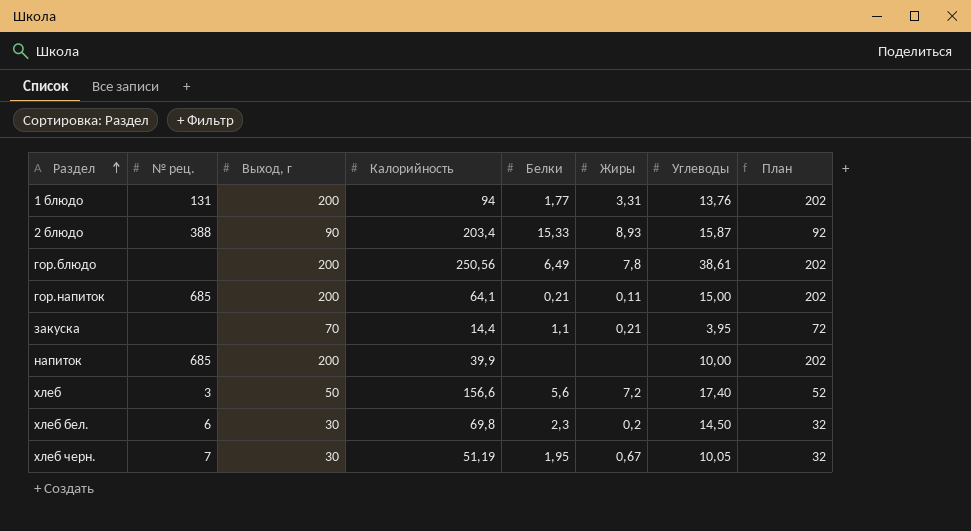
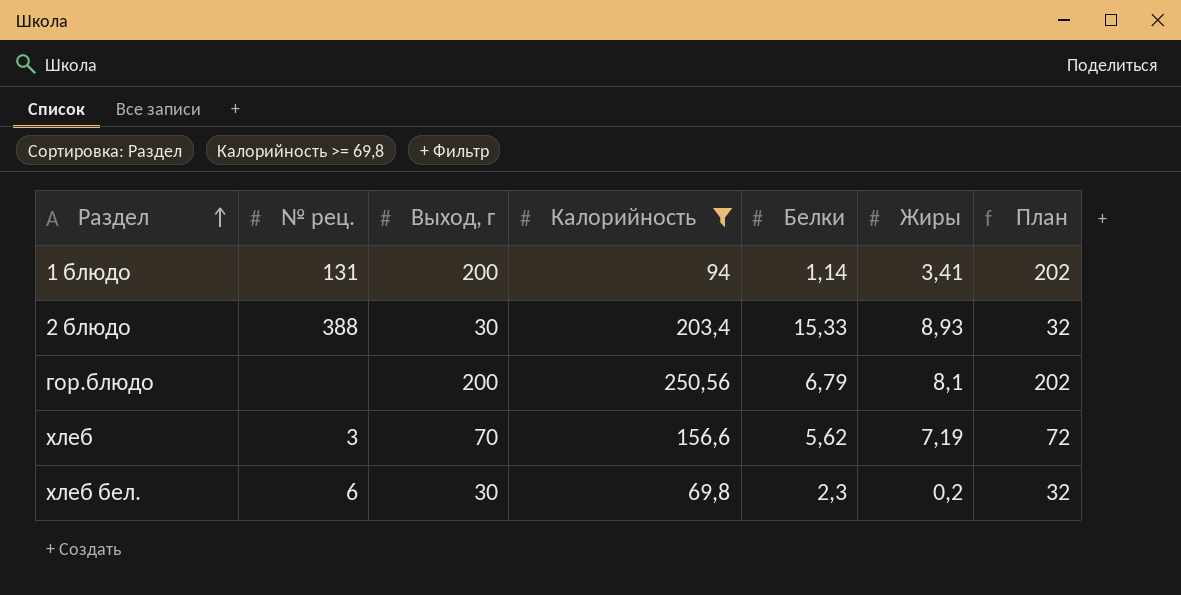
filter: none -> Калорийность >= 69,8
column Углеводы | position: 7 -> none
1 блюдо | Белки: 1,77 -> 1,14
1 блюдо | Жиры: 3,31 -> 3,41
2 блюдо | Выход, г: 90 -> 30
2 блюдо | План: 92 -> 32
гор.блюдо | Белки: 6,49 -> 6,79
гор.блюдо | Жиры: 7,8 -> 8,1
хлеб | Выход, г: 50 -> 70
хлеб | Белки: 5,6 -> 5,62
хлеб | Жиры: 7,2 -> 7,19
хлеб | План: 52 -> 72

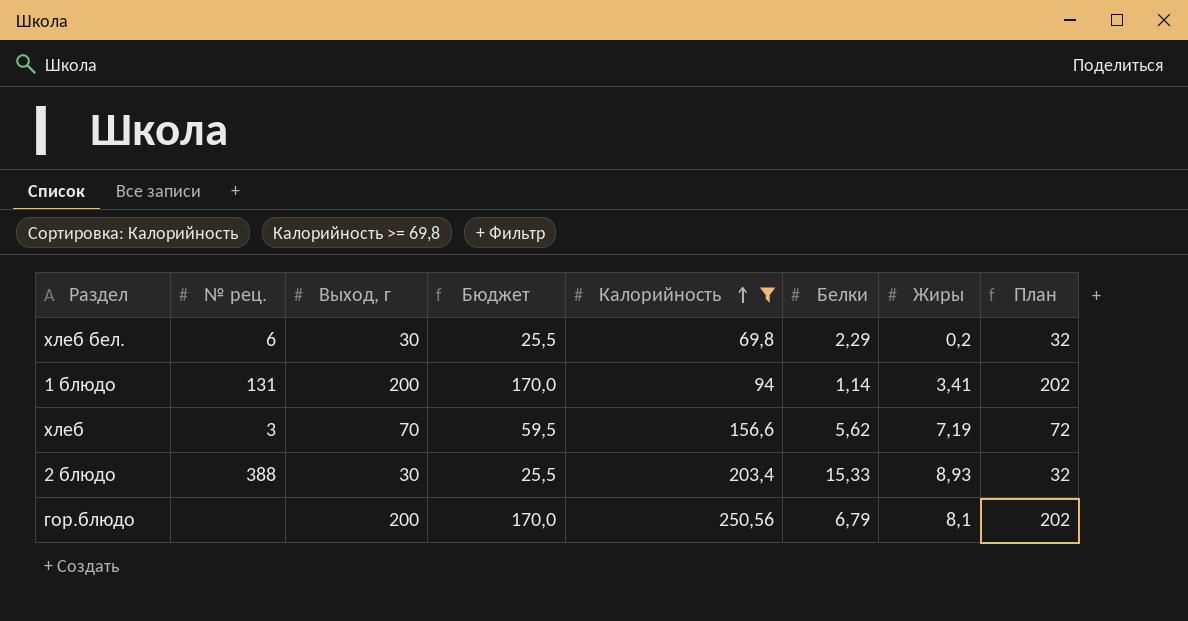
row order: Раздел ascending -> Калорийность ascending
column Бюджет | formula: none -> [Выход, г] * 0,85
хлеб бел. | Белки: 2,3 -> 2,29

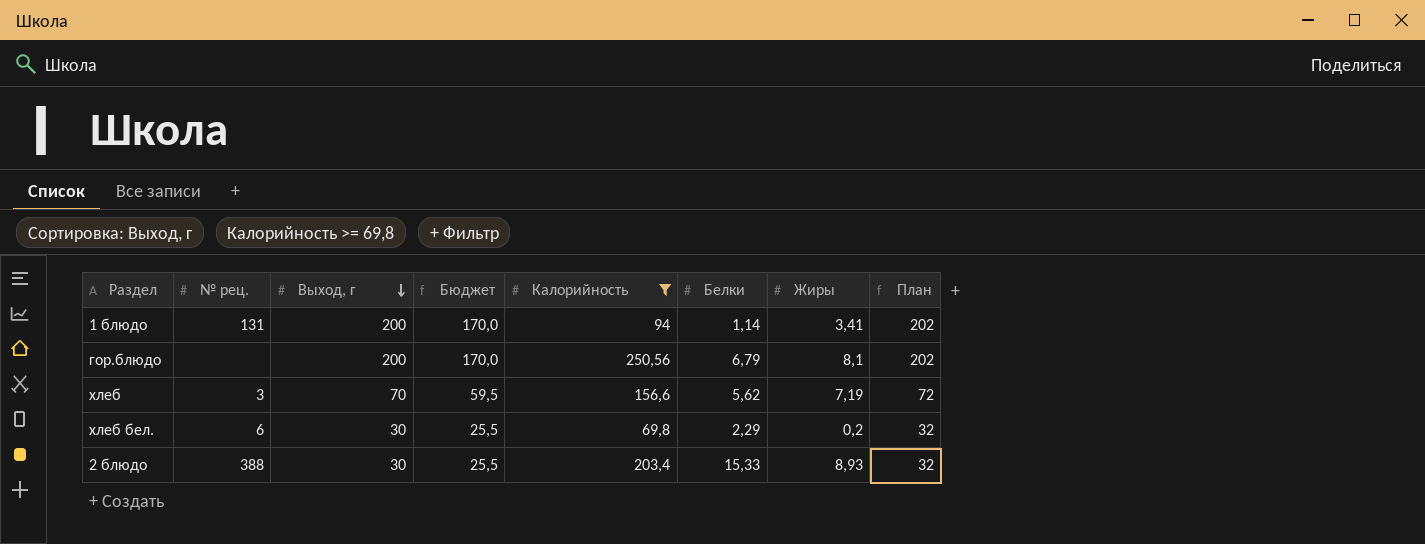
row order: Калорийность ascending -> Выход, г descending

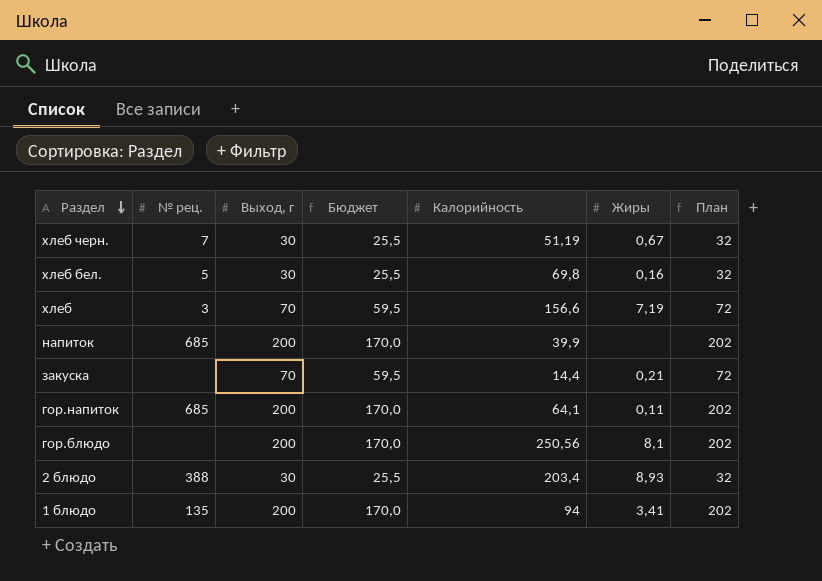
filter: Калорийность >= 69,8 -> none
row order: Выход, г descending -> Раздел descending
column Белки | position: 6 -> none
хлеб бел. | № рец.: 6 -> 5
хлеб бел. | Жиры: 0,2 -> 0,16
1 блюдо | № рец.: 131 -> 135

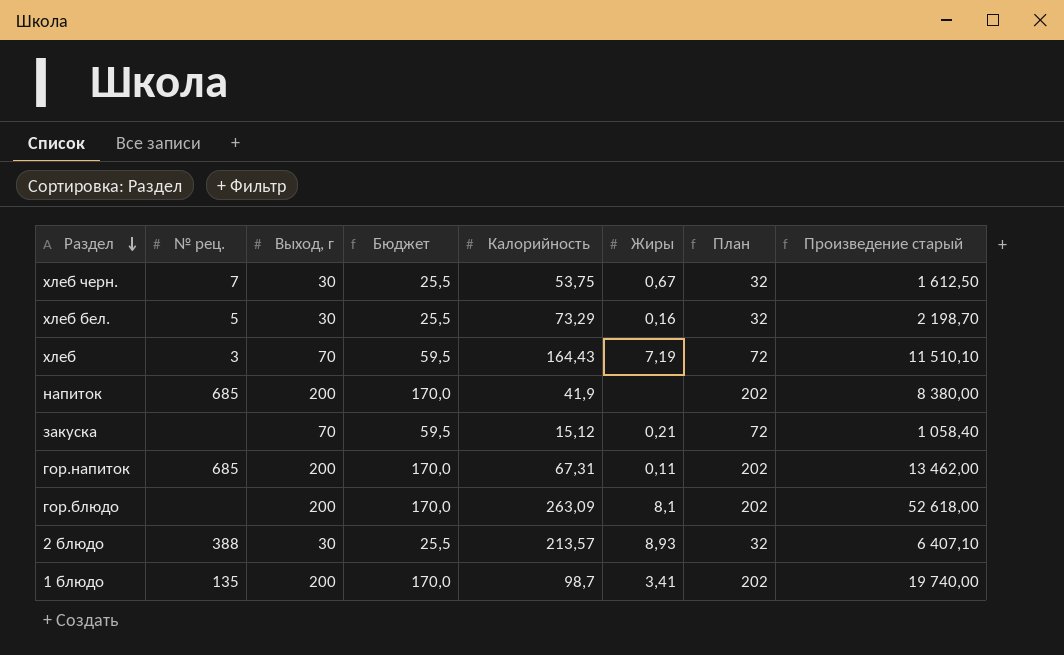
column Произведение старый | formula: none -> [Выход, г] * [Калорийность]
хлеб черн. | Калорийность: 51,19 -> 53,75
хлеб бел. | Калорийность: 69,8 -> 73,29
хлеб | Калорийность: 156,6 -> 164,43
напиток | Калорийность: 39,9 -> 41,9
закуска | Калорийность: 14,4 -> 15,12
гор.напиток | Калорийность: 64,1 -> 67,31
гор.блюдо | Калорийность: 250,56 -> 263,09
2 блюдо | Калорийность: 203,4 -> 213,57
1 блюдо | Калорийность: 94 -> 98,7

